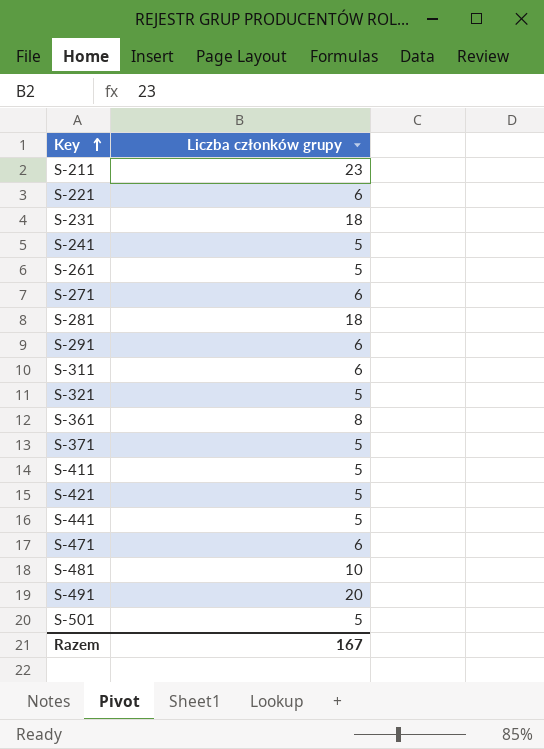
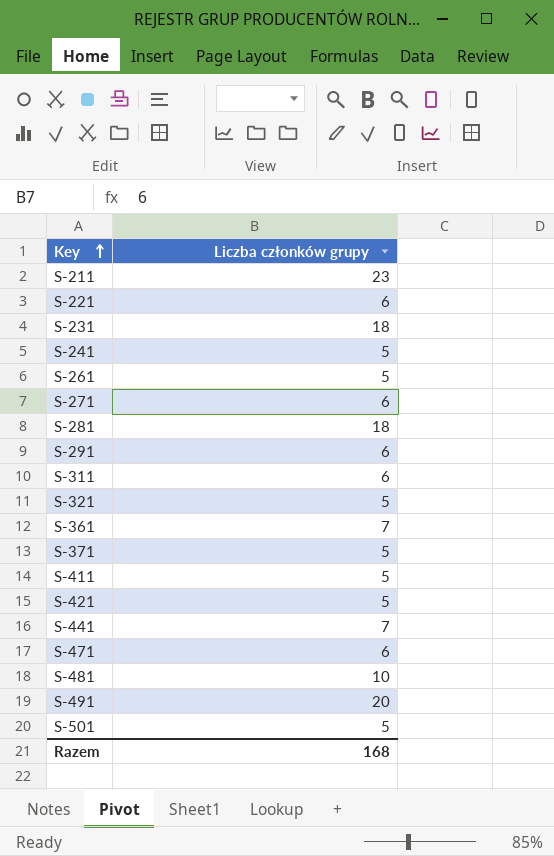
S-361 | Liczba członków grupy: 8 -> 7
S-441 | Liczba członków grupy: 5 -> 7
Razem | Liczba członków grupy: 167 -> 168

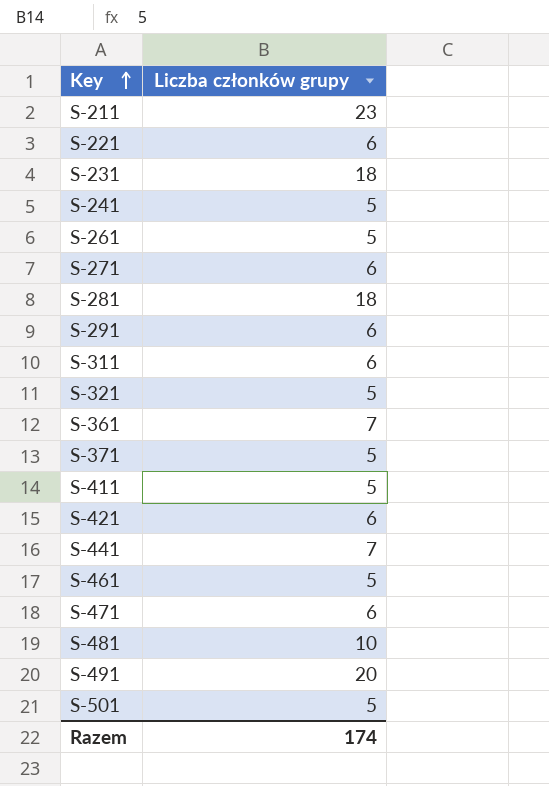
S-421 | Liczba członków grupy: 5 -> 6
row S-461: none -> 5
Razem | Liczba członków grupy: 168 -> 174

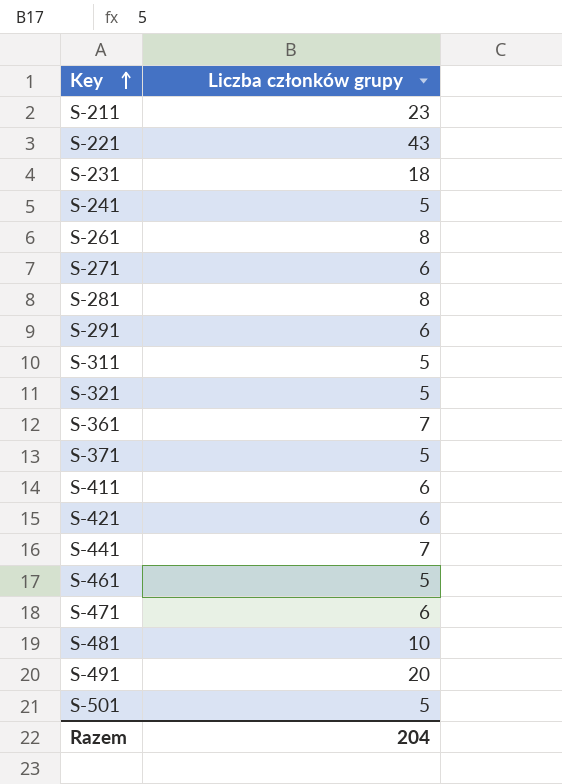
S-221 | Liczba członków grupy: 6 -> 43
S-261 | Liczba członków grupy: 5 -> 8
S-281 | Liczba członków grupy: 18 -> 8
S-311 | Liczba członków grupy: 6 -> 5
S-411 | Liczba członków grupy: 5 -> 6
Razem | Liczba członków grupy: 174 -> 204

